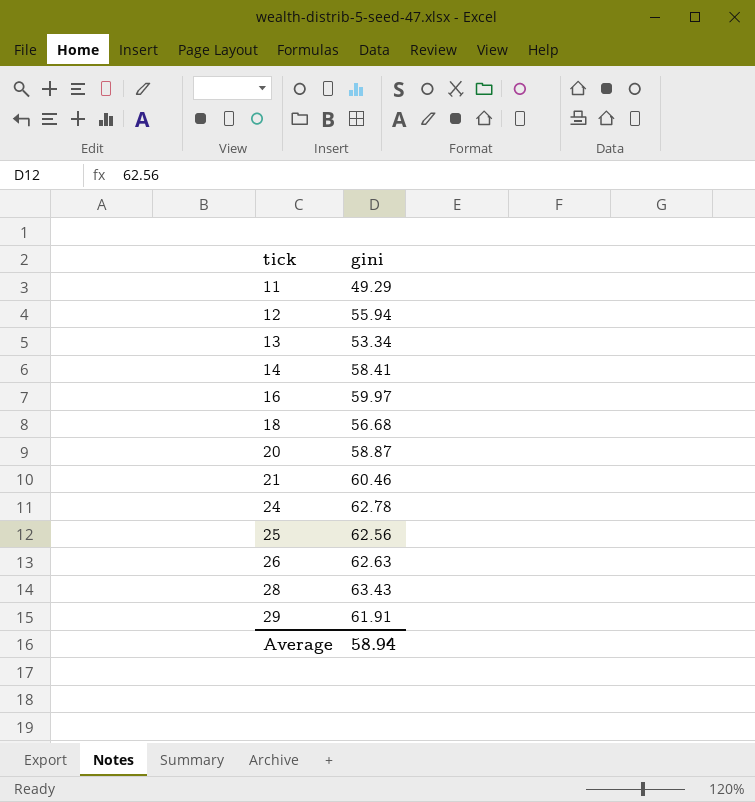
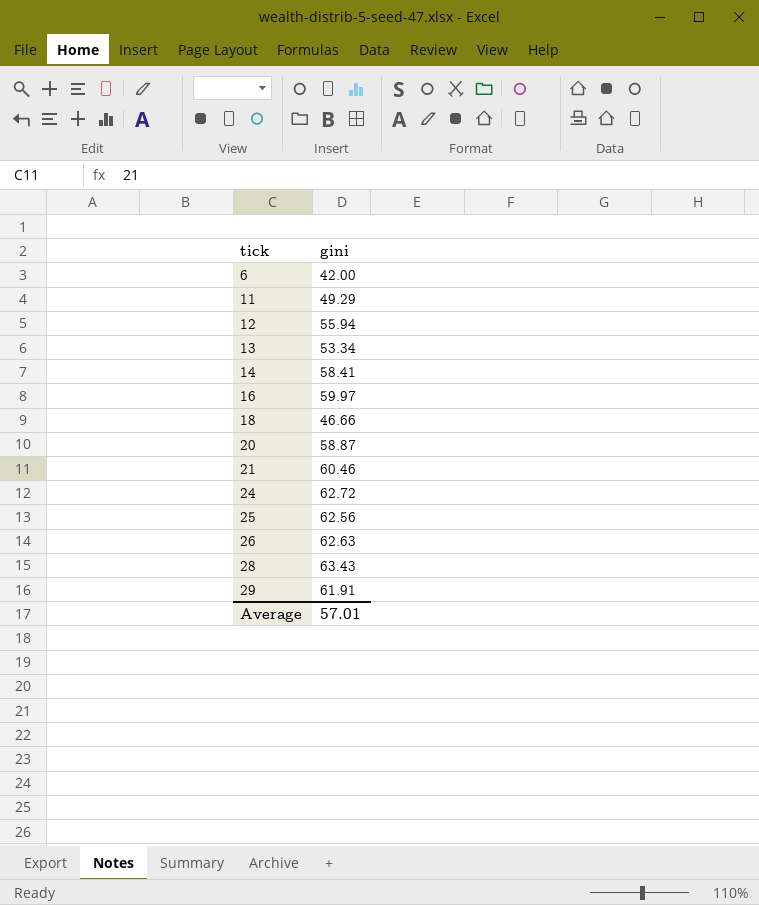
row 6: none -> 42.00
18 | gini: 56.68 -> 46.66
24 | gini: 62.78 -> 62.72
Average | gini: 58.94 -> 57.01

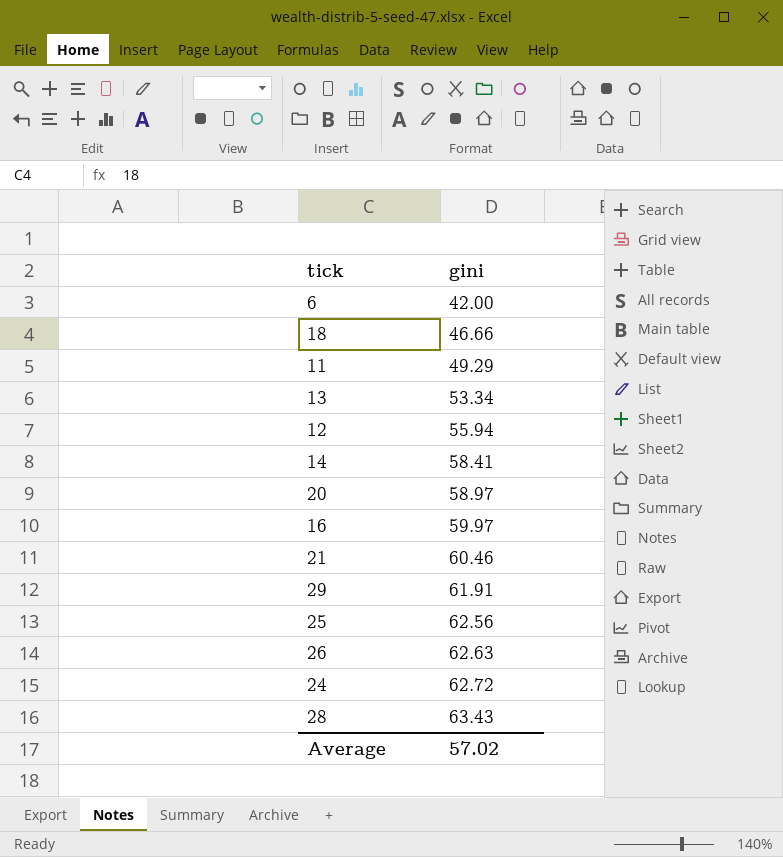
row order: tick ascending -> gini ascending
20 | gini: 58.87 -> 58.97
Average | gini: 57.01 -> 57.02

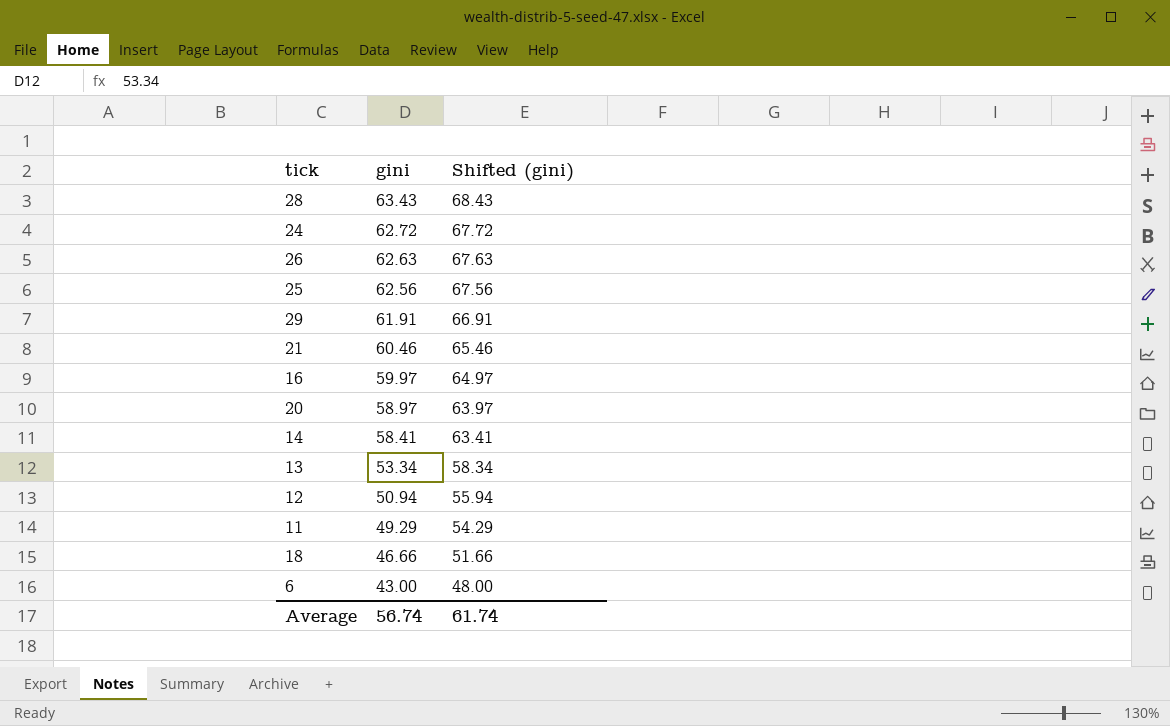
row order: gini ascending -> gini descending
column Shifted (gini) | formula: none -> [gini] + 5
12 | gini: 55.94 -> 50.94
6 | gini: 42.00 -> 43.00
Average | gini: 57.02 -> 56.74

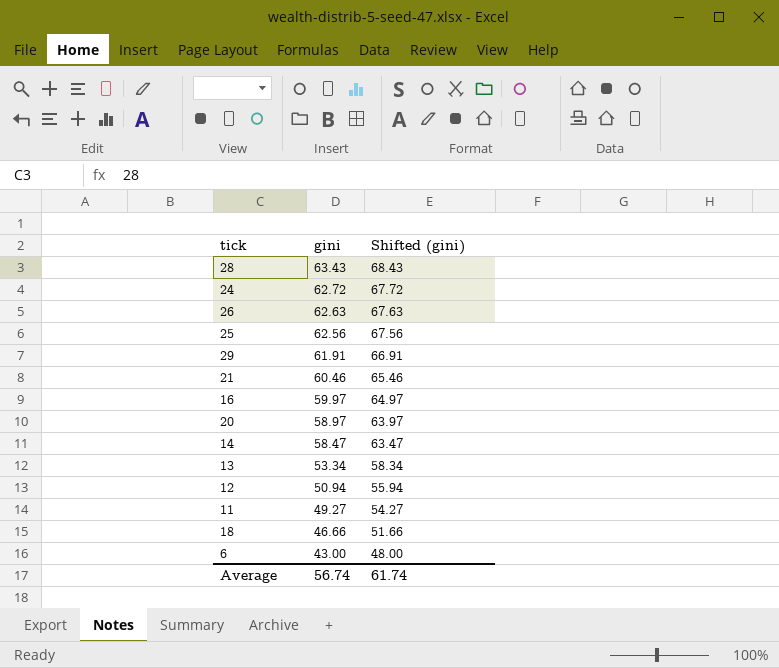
14 | gini: 58.41 -> 58.47
14 | Shifted (gini): 63.41 -> 63.47
11 | gini: 49.29 -> 49.27
11 | Shifted (gini): 54.29 -> 54.27

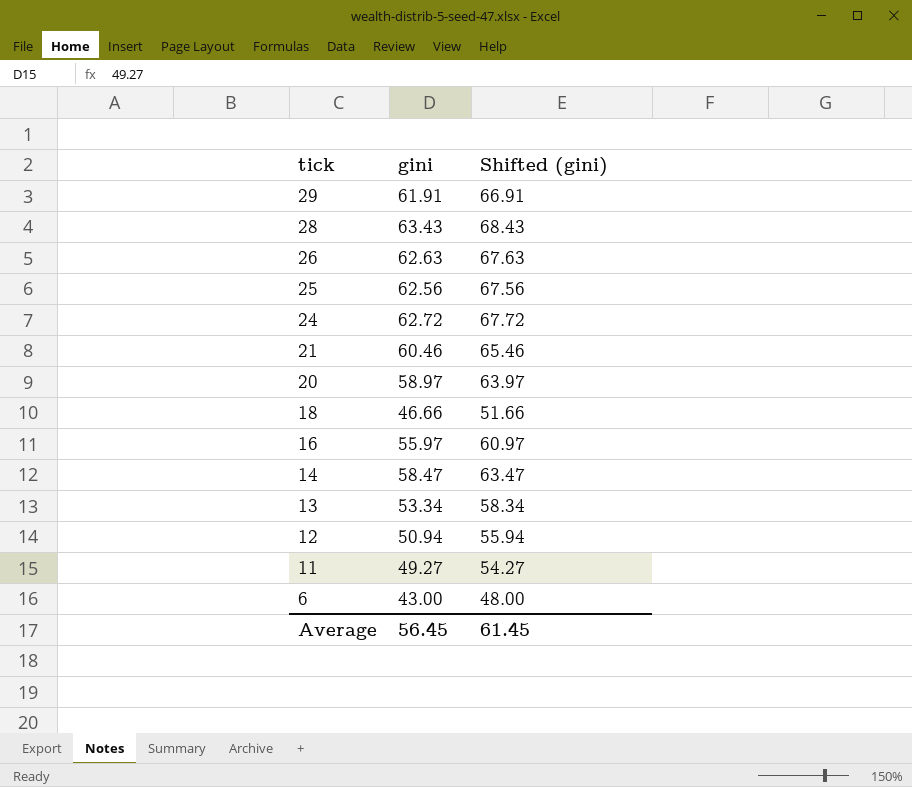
row order: gini descending -> tick descending
16 | gini: 59.97 -> 55.97
16 | Shifted (gini): 64.97 -> 60.97
Average | gini: 56.74 -> 56.45
Average | Shifted (gini): 61.74 -> 61.45

